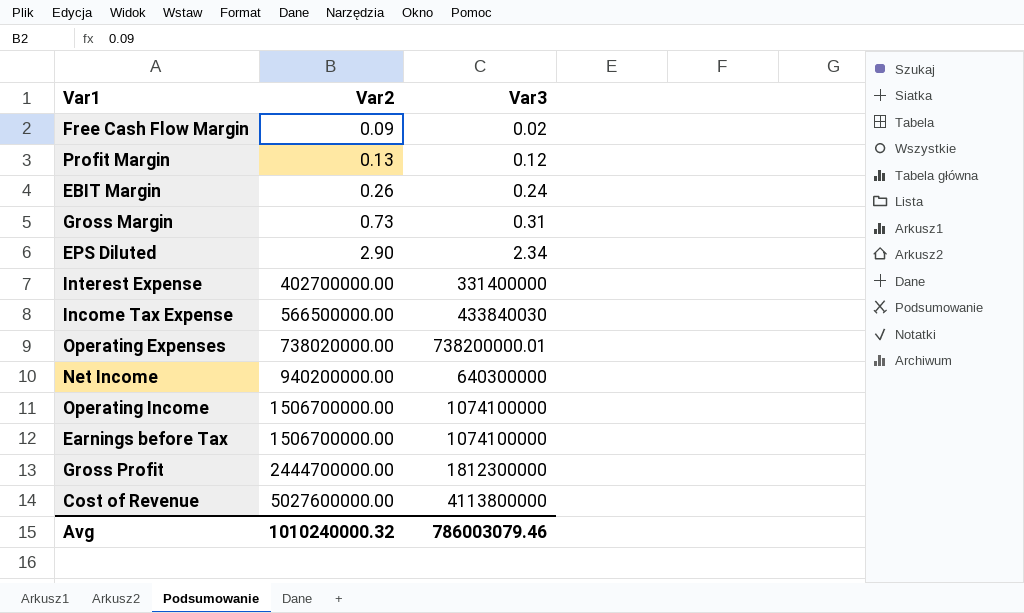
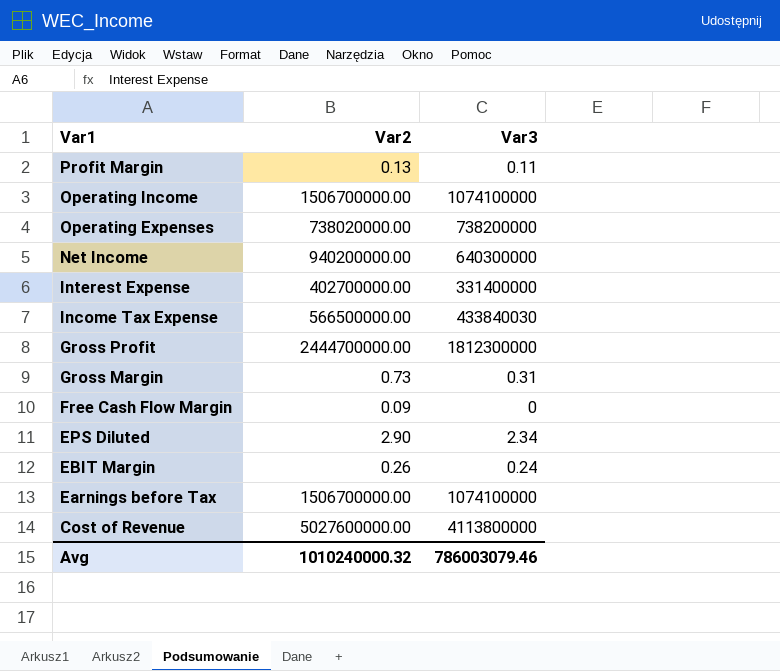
row order: Var2 ascending -> Var1 descending
Profit Margin | Var3: 0.12 -> 0.11
Operating Expenses | Var3: 738200000.01 -> 738200000
Free Cash Flow Margin | Var3: 0.02 -> 0

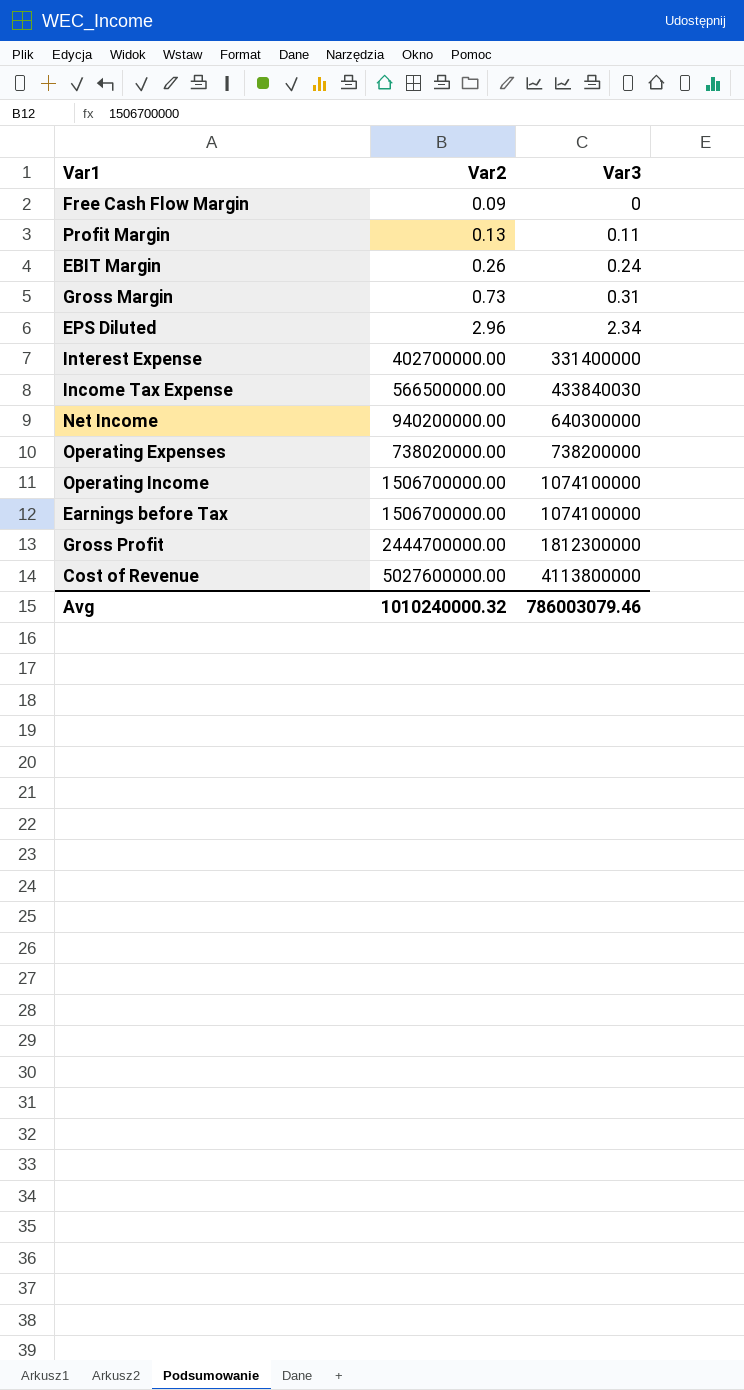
row order: Var1 descending -> Var3 ascending
EPS Diluted | Var2: 2.90 -> 2.96

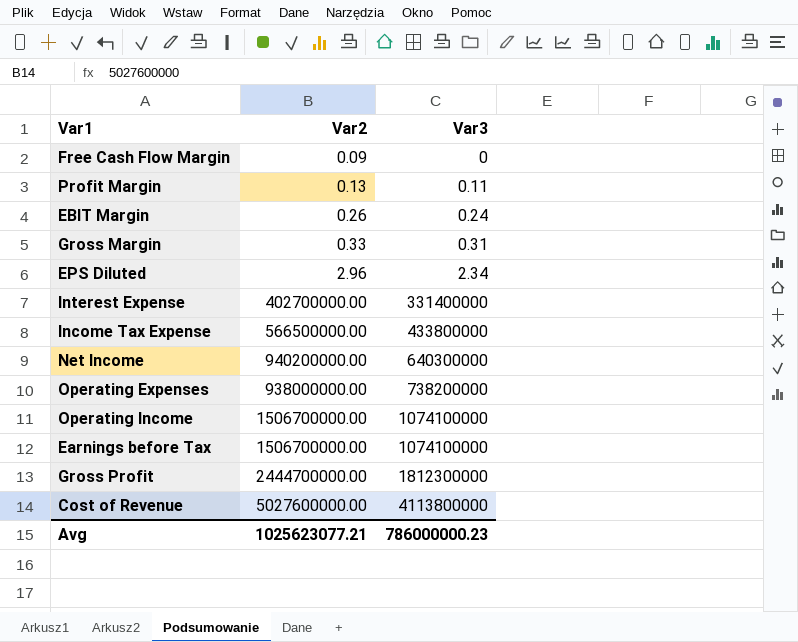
Gross Margin | Var2: 0.73 -> 0.33
Income Tax Expense | Var3: 433840030 -> 433800000
Operating Expenses | Var2: 738020000.00 -> 938000000.00
Avg | Var2: 1010240000.32 -> 1025623077.21
Avg | Var3: 786003079.46 -> 786000000.23

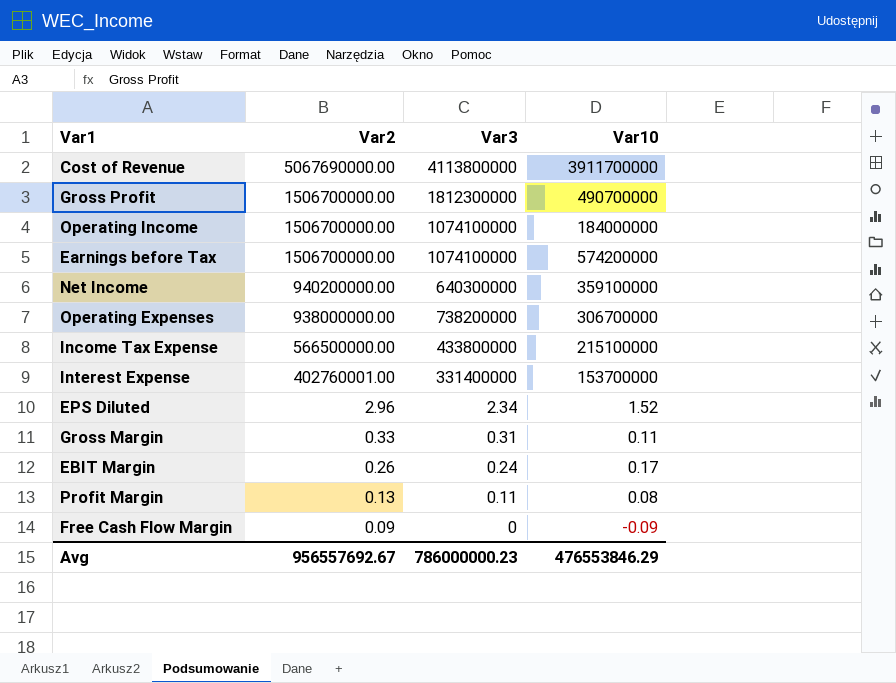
row order: Var3 ascending -> Var2 descending
column Var10 | position: none -> 4
Cost of Revenue | Var2: 5027600000.00 -> 5067690000.00
Gross Profit | Var2: 2444700000.00 -> 1506700000.00
Interest Expense | Var2: 402700000.00 -> 402760001.00
Avg | Var2: 1025623077.21 -> 956557692.67

